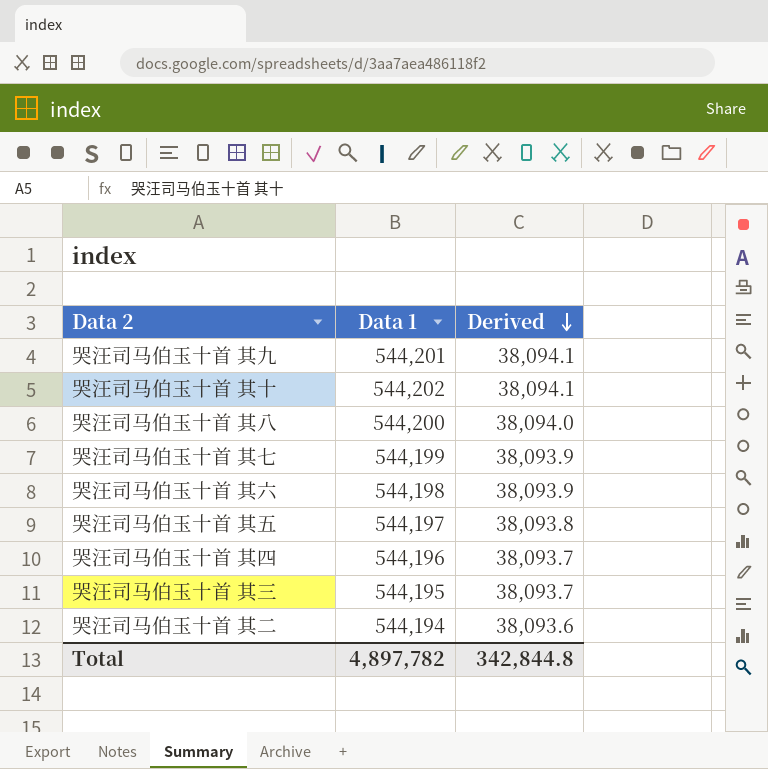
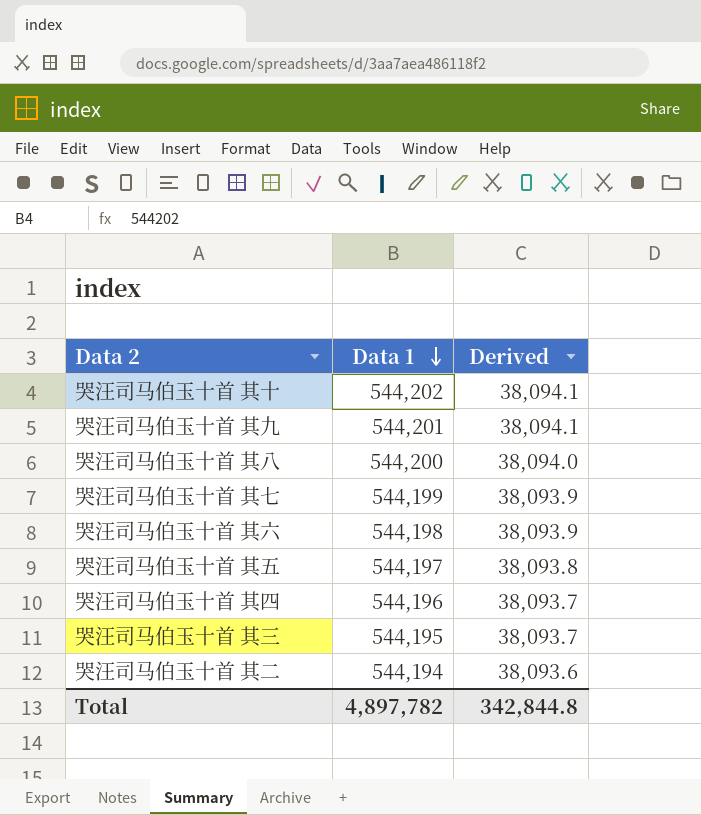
row order: Derived descending -> Data 1 descending

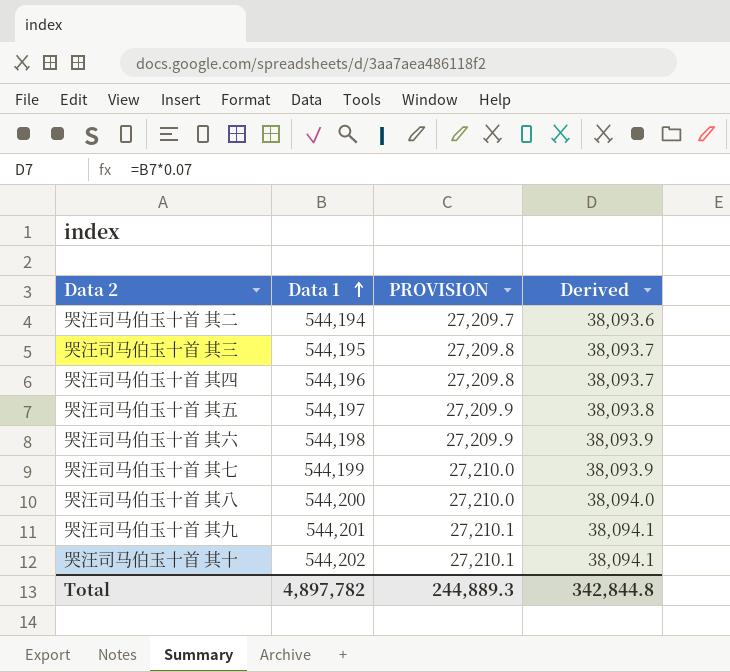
row order: Data 1 descending -> Data 1 ascending
column PROVISION | formula: none -> [Data 1] * 0.05

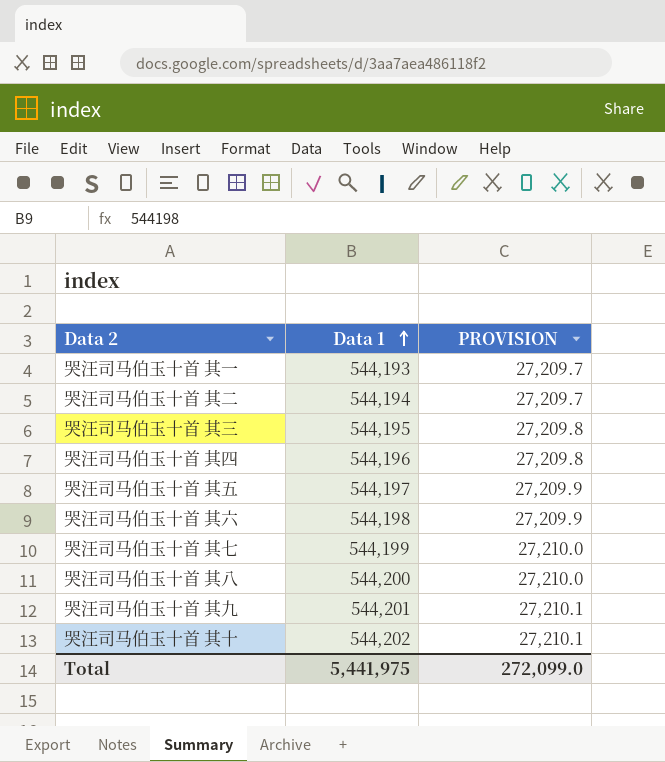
column Derived | formula: [Data 1] * 0.07 -> none
row 哭汪司马伯玉十首 其一: none -> 544,193 | 27,209.7
Total | Data 1: 4,897,782 -> 5,441,975
Total | PROVISION: 244,889.3 -> 272,099.0

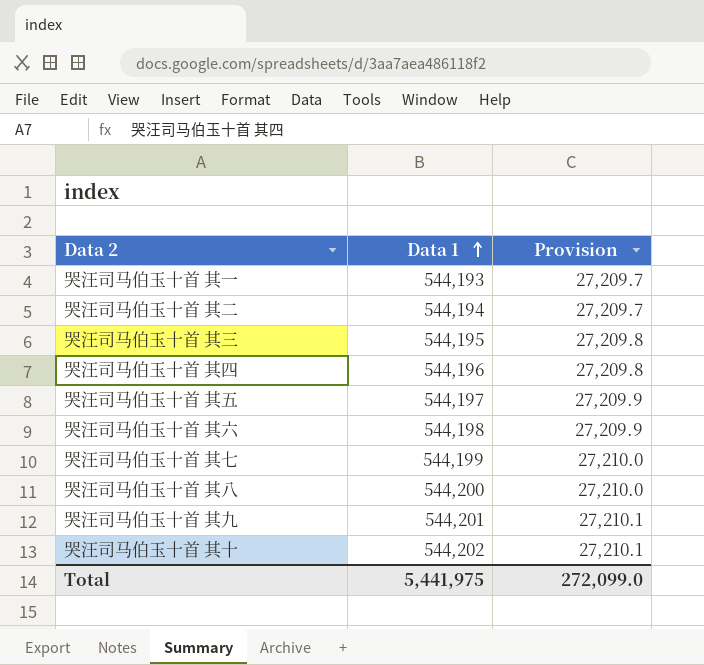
column name: PROVISION -> Provision

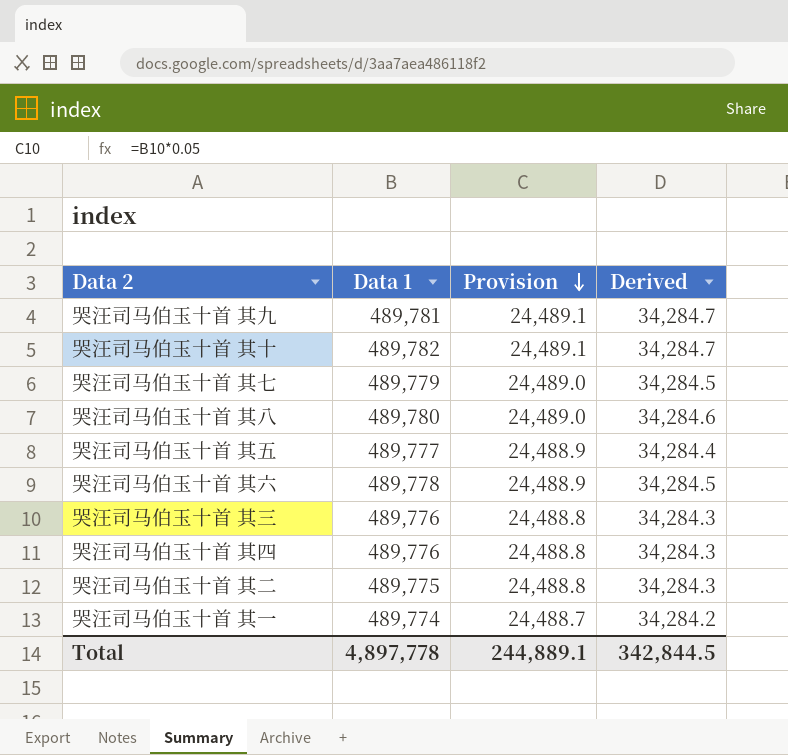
row order: Data 1 ascending -> Provision descending
column Derived | formula: none -> [Data 1] * 0.07
哭汪司马伯玉十首 其九 | Data 1: 544,201 -> 489,781
哭汪司马伯玉十首 其九 | Provision: 27,210.1 -> 24,489.1
哭汪司马伯玉十首 其十 | Data 1: 544,202 -> 489,782
哭汪司马伯玉十首 其十 | Provision: 27,210.1 -> 24,489.1
哭汪司马伯玉十首 其七 | Data 1: 544,199 -> 489,779
哭汪司马伯玉十首 其七 | Provision: 27,210.0 -> 24,489.0
哭汪司马伯玉十首 其八 | Data 1: 544,200 -> 489,780
哭汪司马伯玉十首 其八 | Provision: 27,210.0 -> 24,489.0
哭汪司马伯玉十首 其五 | Data 1: 544,197 -> 489,777
哭汪司马伯玉十首 其五 | Provision: 27,209.9 -> 24,488.9
哭汪司马伯玉十首 其六 | Data 1: 544,198 -> 489,778
哭汪司马伯玉十首 其六 | Provision: 27,209.9 -> 24,488.9
哭汪司马伯玉十首 其三 | Data 1: 544,195 -> 489,776
哭汪司马伯玉十首 其三 | Provision: 27,209.8 -> 24,488.8
哭汪司马伯玉十首 其四 | Data 1: 544,196 -> 489,776
哭汪司马伯玉十首 其四 | Provision: 27,209.8 -> 24,488.8
哭汪司马伯玉十首 其二 | Data 1: 544,194 -> 489,775
哭汪司马伯玉十首 其二 | Provision: 27,209.7 -> 24,488.8
哭汪司马伯玉十首 其一 | Data 1: 544,193 -> 489,774
哭汪司马伯玉十首 其一 | Provision: 27,209.7 -> 24,488.7
Total | Data 1: 5,441,975 -> 4,897,778
Total | Provision: 272,099.0 -> 244,889.1

